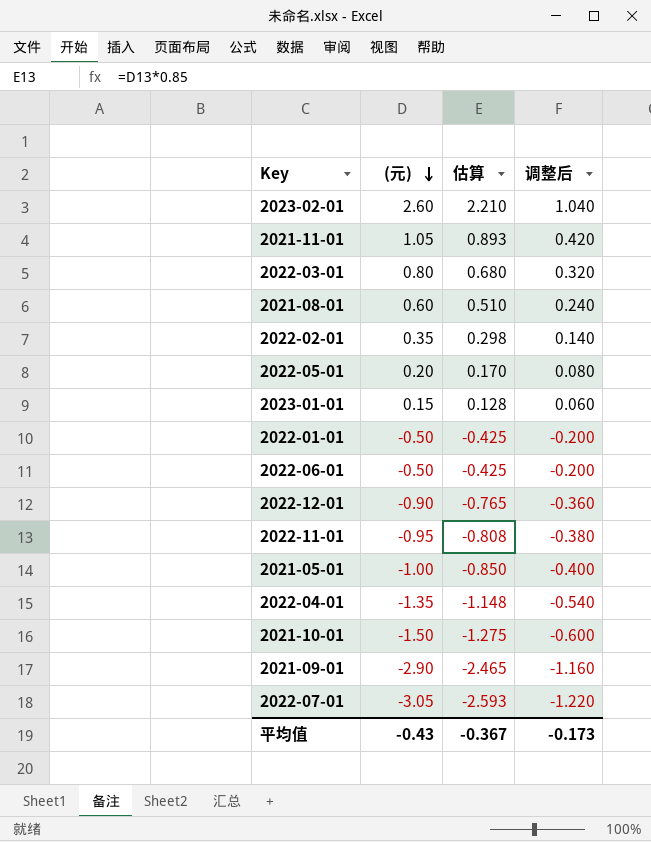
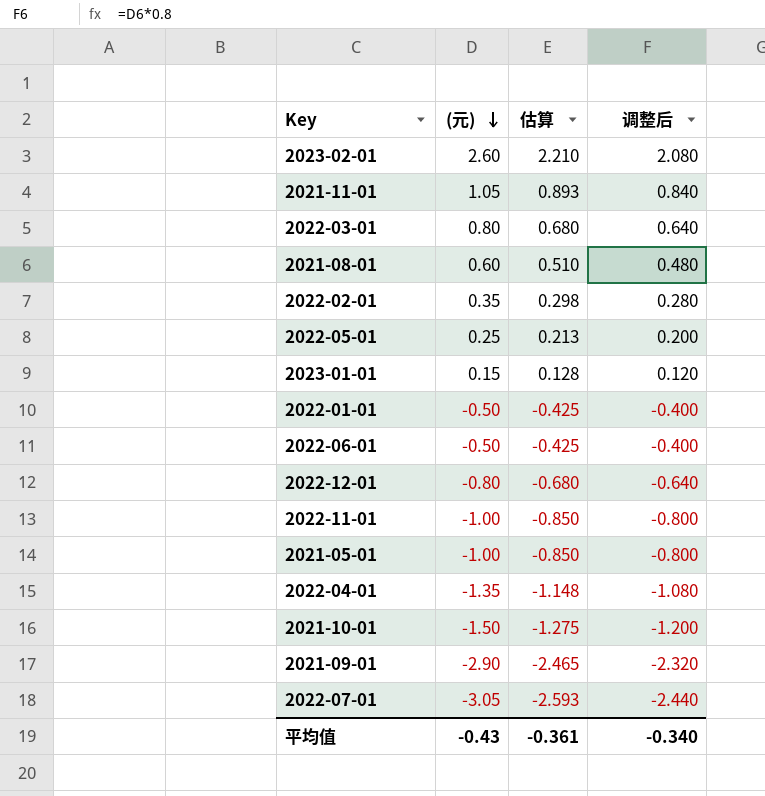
column 调整后 | formula: [(元)] * 0.4 -> [(元)] * 0.8
2022-05-01 | (元): 0.20 -> 0.25
2022-05-01 | 估算: 0.170 -> 0.213
2022-12-01 | (元): -0.90 -> -0.80
2022-12-01 | 估算: -0.765 -> -0.680
2022-11-01 | (元): -0.95 -> -1.00
2022-11-01 | 估算: -0.808 -> -0.850
平均值 | 估算: -0.367 -> -0.361
平均值 | 调整后: -0.173 -> -0.340

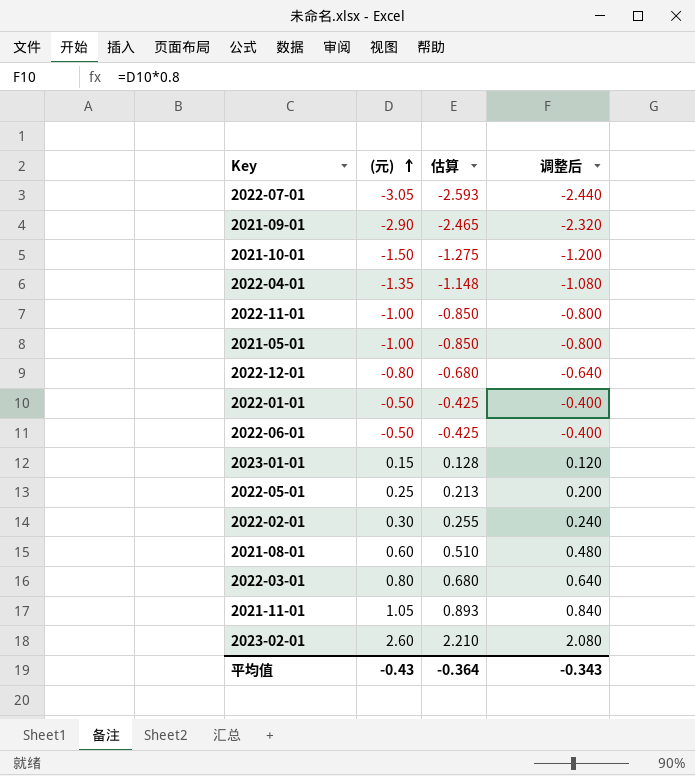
row order: (元) descending -> (元) ascending
2022-02-01 | (元): 0.35 -> 0.30
2022-02-01 | 估算: 0.298 -> 0.255
2022-02-01 | 调整后: 0.280 -> 0.240
平均值 | 估算: -0.361 -> -0.364
平均值 | 调整后: -0.340 -> -0.343

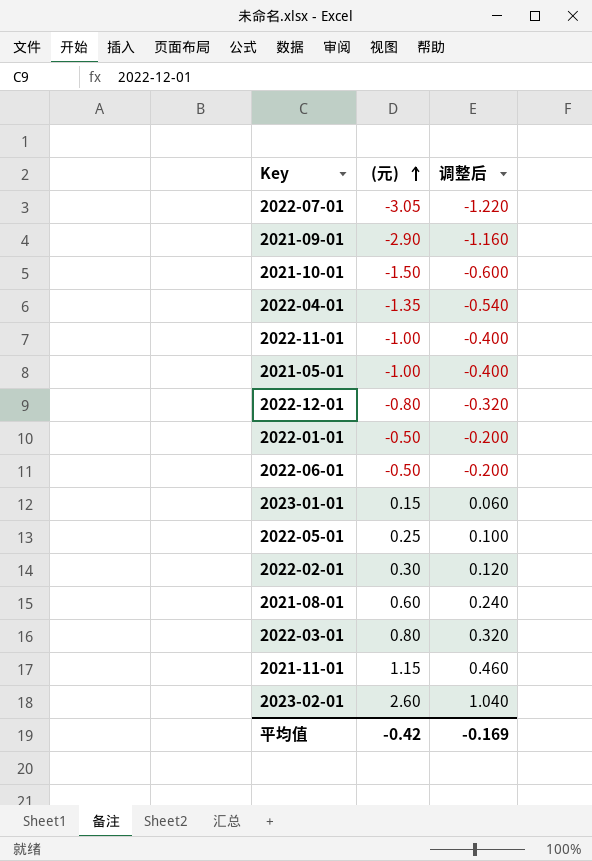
column 估算 | formula: [(元)] * 0.85 -> none
column 调整后 | formula: [(元)] * 0.8 -> [(元)] * 0.4
2021-11-01 | (元): 1.05 -> 1.15
平均值 | (元): -0.43 -> -0.42
平均值 | 调整后: -0.343 -> -0.169

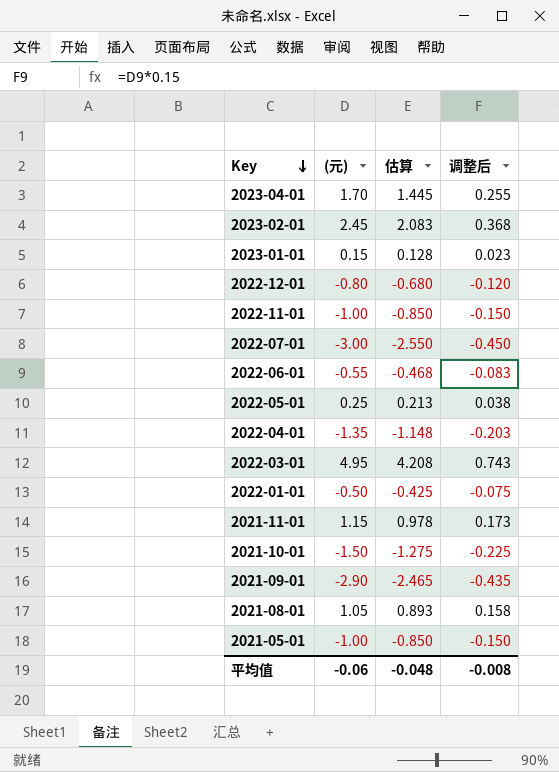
row order: (元) ascending -> Key descending
column 估算 | formula: none -> [(元)] * 0.85
column 调整后 | formula: [(元)] * 0.4 -> [(元)] * 0.15
row 2022-02-01: 0.30 | 0.120 -> none
row 2023-04-01: none -> 1.70 | 1.445 | 0.255
2023-02-01 | (元): 2.60 -> 2.45
2022-07-01 | (元): -3.05 -> -3.00
2022-06-01 | (元): -0.50 -> -0.55
2022-03-01 | (元): 0.80 -> 4.95
2021-08-01 | (元): 0.60 -> 1.05
平均值 | (元): -0.42 -> -0.06
平均值 | 调整后: -0.169 -> -0.008

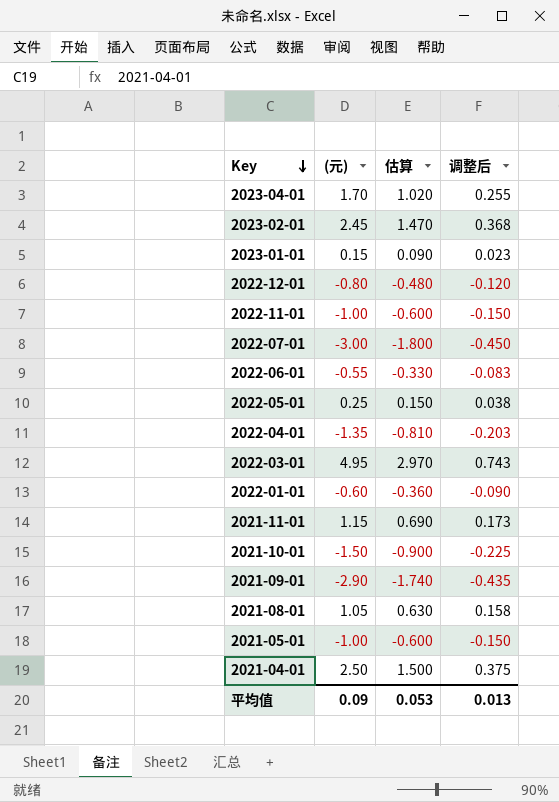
column 估算 | formula: [(元)] * 0.85 -> [(元)] * 0.6
2022-01-01 | (元): -0.50 -> -0.60
2022-01-01 | 调整后: -0.075 -> -0.090
row 2021-04-01: none -> 2.50 | 1.500 | 0.375
平均值 | (元): -0.06 -> 0.09
平均值 | 估算: -0.048 -> 0.053
平均值 | 调整后: -0.008 -> 0.013

